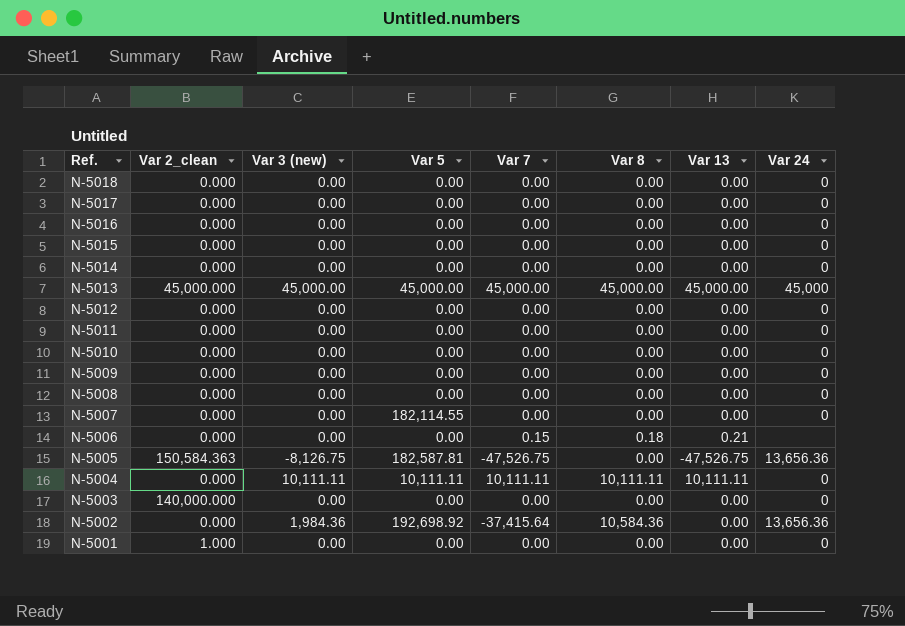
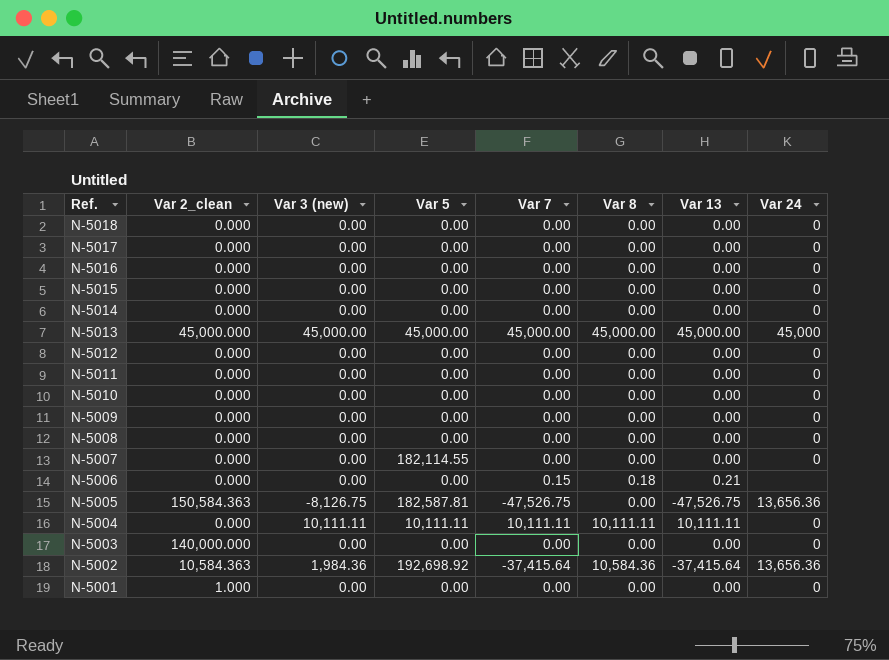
N-5002 | Var 2_clean: 0.000 -> 10,584.363
N-5002 | Var 13: 0.00 -> -37,415.64

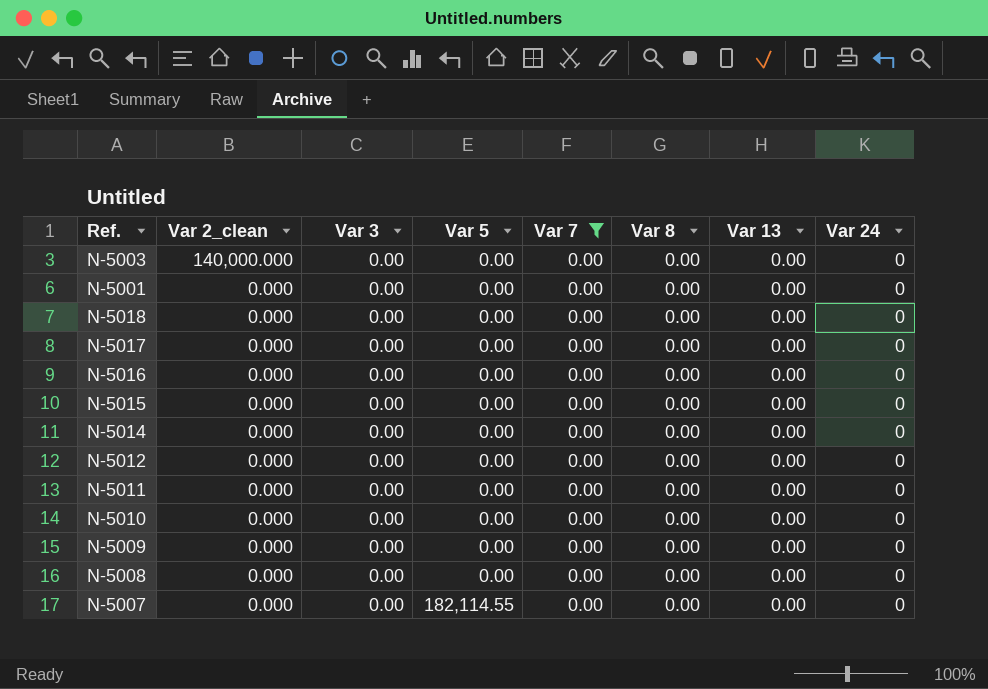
filter: none -> Var 7 = 0.00
row order: Ref. descending -> Var 2_clean descending
column name: Var 3 (new) -> Var 3
N-5001 | Var 2_clean: 1.000 -> 0.000

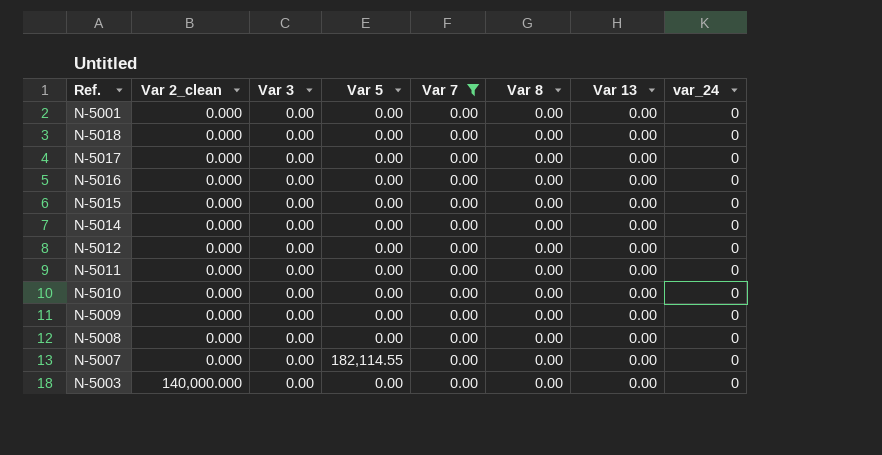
row order: Var 2_clean descending -> Var 2_clean ascending
column name: Var 24 -> var_24

